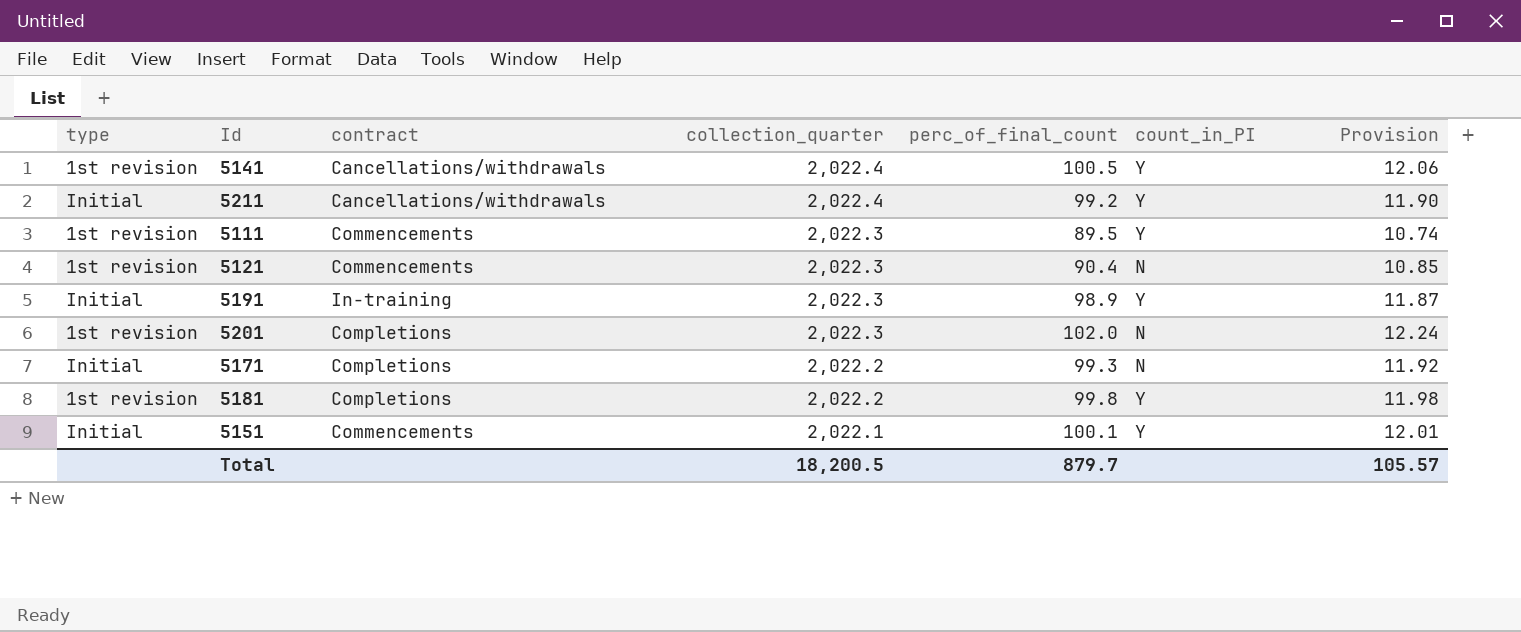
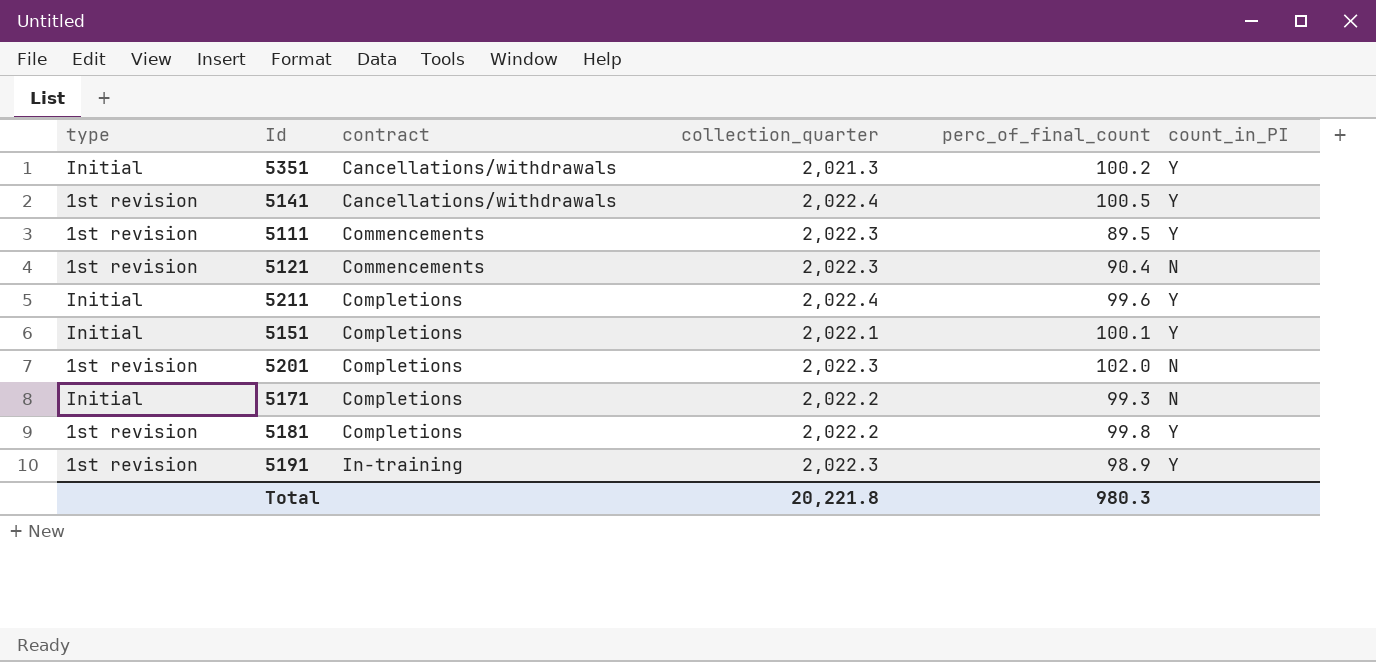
row order: collection_quarter descending -> contract ascending
column Provision | formula: [perc_of_final_count] * 0.12 -> none
row 5351: none -> Initial | Cancellations/withdrawals | 2,021.3 | 100.2 | Y
5211 | contract: Cancellations/withdrawals -> Completions
5211 | perc_of_final_count: 99.2 -> 99.6
5151 | contract: Commencements -> Completions
5191 | type: Initial -> 1st revision
Total | collection_quarter: 18,200.5 -> 20,221.8
Total | perc_of_final_count: 879.7 -> 980.3

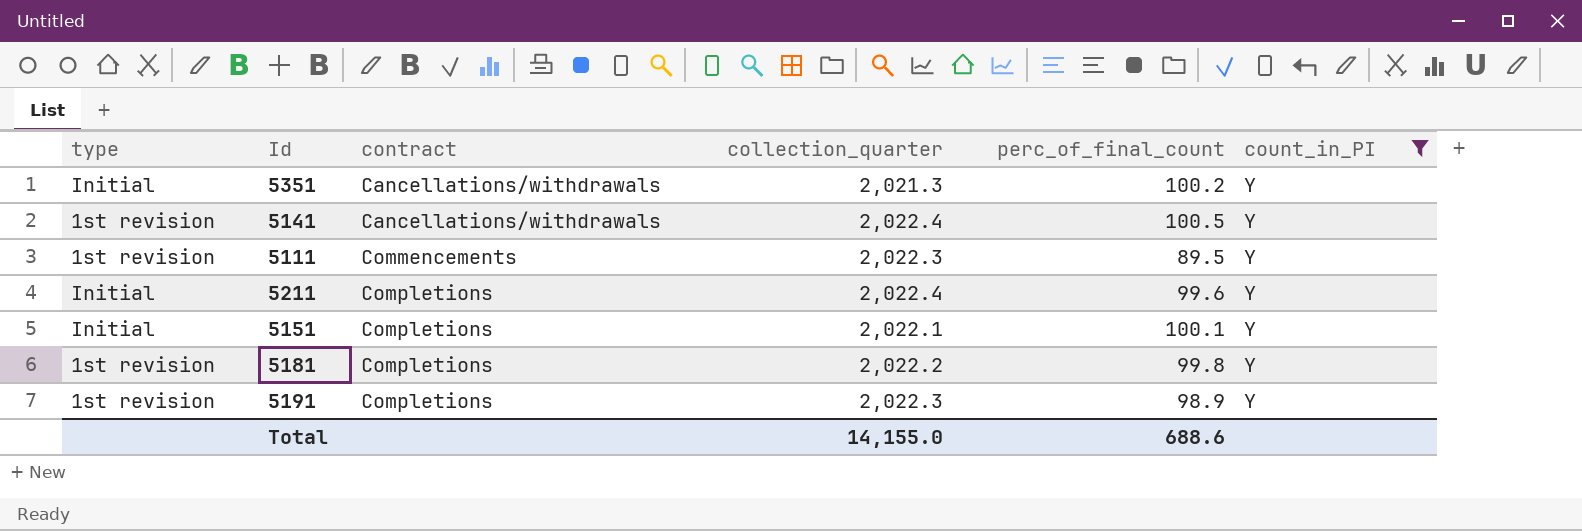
filter: none -> count_in_PI = Y
5191 | contract: In-training -> Completions
Total | collection_quarter: 20,221.8 -> 14,155.0
Total | perc_of_final_count: 980.3 -> 688.6

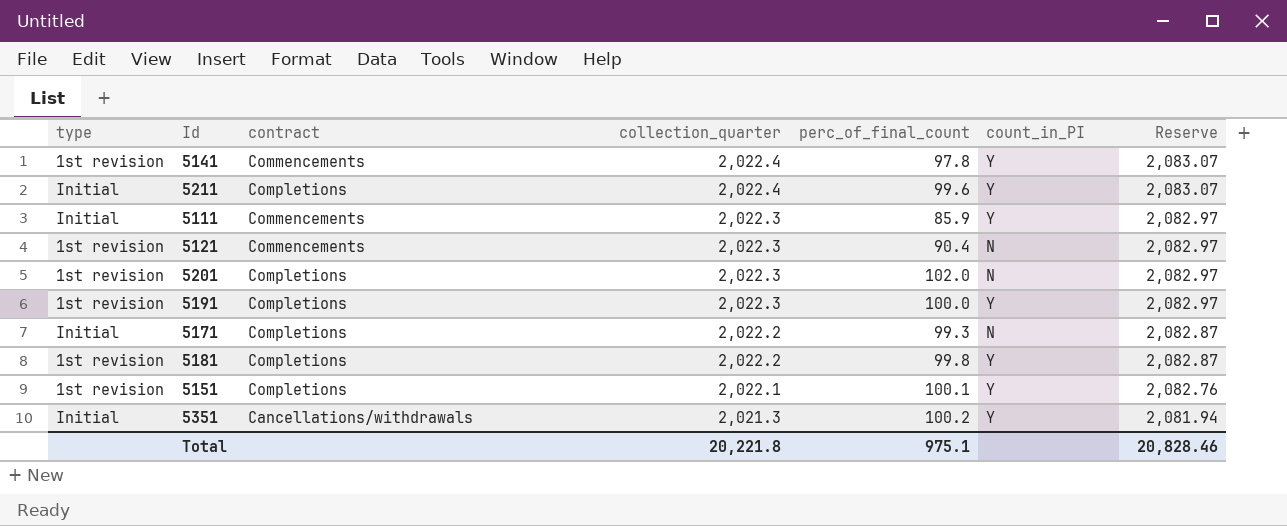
filter: count_in_PI = Y -> none
row order: contract ascending -> collection_quarter descending
column Reserve | formula: none -> [collection_quarter] * 1.03
5141 | contract: Cancellations/withdrawals -> Commencements
5141 | perc_of_final_count: 100.5 -> 97.8
5111 | type: 1st revision -> Initial
5111 | perc_of_final_count: 89.5 -> 85.9
5191 | perc_of_final_count: 98.9 -> 100.0
5151 | type: Initial -> 1st revision
Total | collection_quarter: 14,155.0 -> 20,221.8
Total | perc_of_final_count: 688.6 -> 975.1

